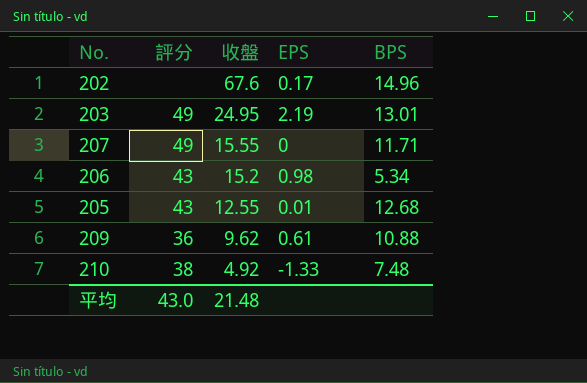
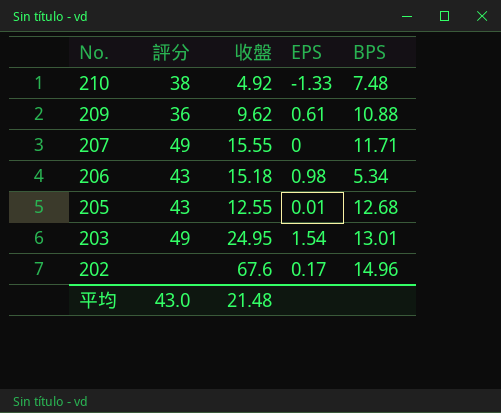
row order: 收盤 descending -> No. descending
206 | 收盤: 15.2 -> 15.18
203 | EPS: 2.19 -> 1.54

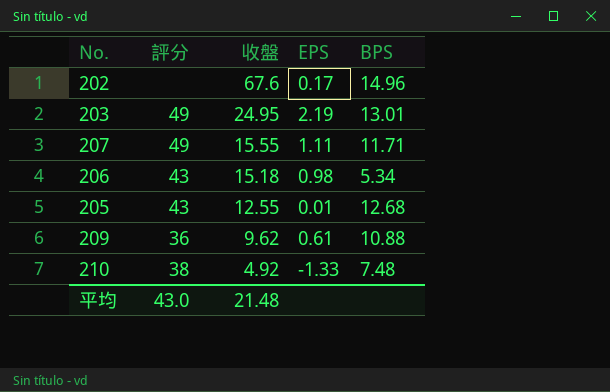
row order: No. descending -> 收盤 descending
203 | EPS: 1.54 -> 2.19
207 | EPS: 0 -> 1.11

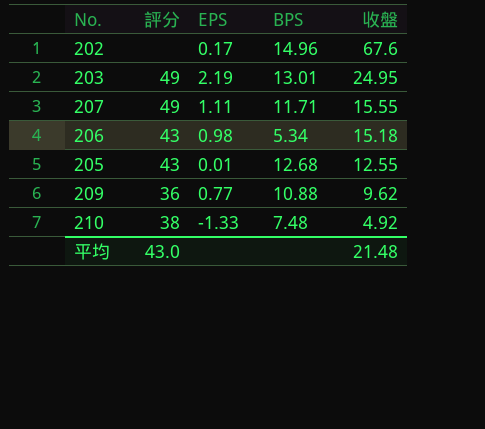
column 收盤 | position: 3 -> 5
209 | EPS: 0.61 -> 0.77

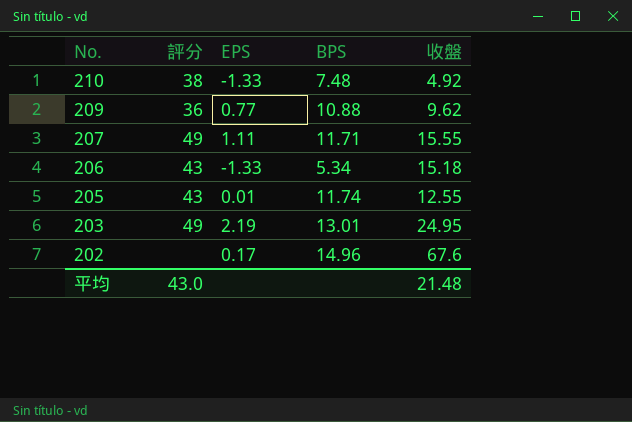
row order: 收盤 descending -> No. descending
206 | EPS: 0.98 -> -1.33
205 | BPS: 12.68 -> 11.74

